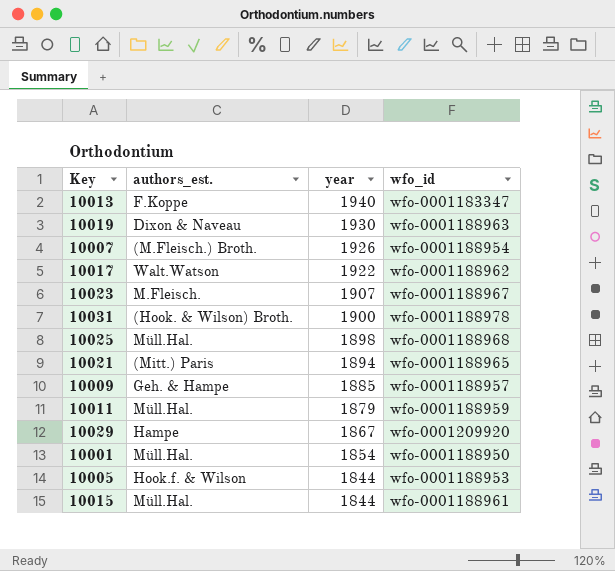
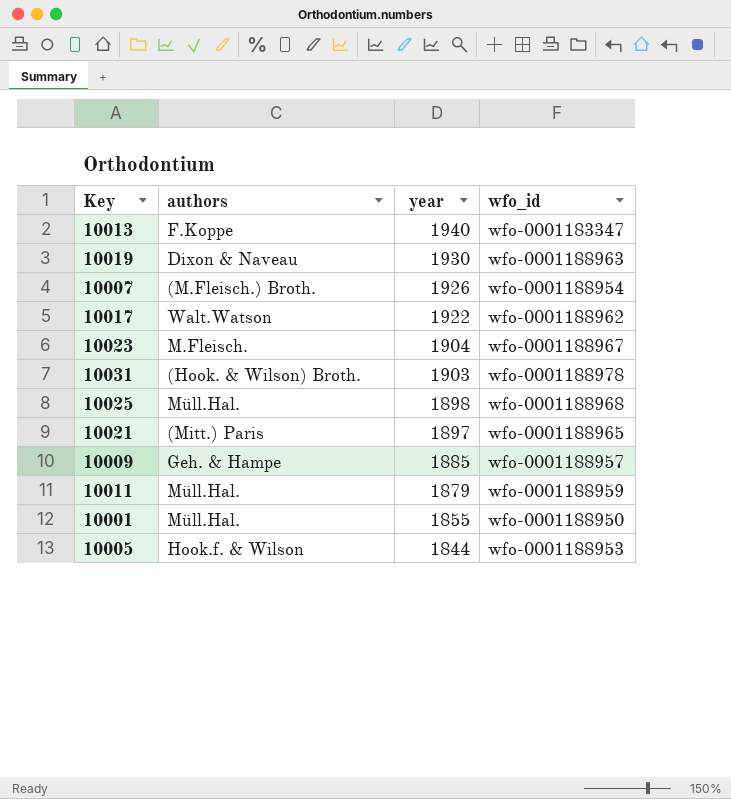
column name: authors_est. -> authors
row 10029: Hampe | 1867 | wfo-0001209920 -> none
row 10015: Müll.Hal. | 1844 | wfo-0001188961 -> none
10023 | year: 1907 -> 1904
10031 | year: 1900 -> 1903
10021 | year: 1894 -> 1897
10001 | year: 1854 -> 1855

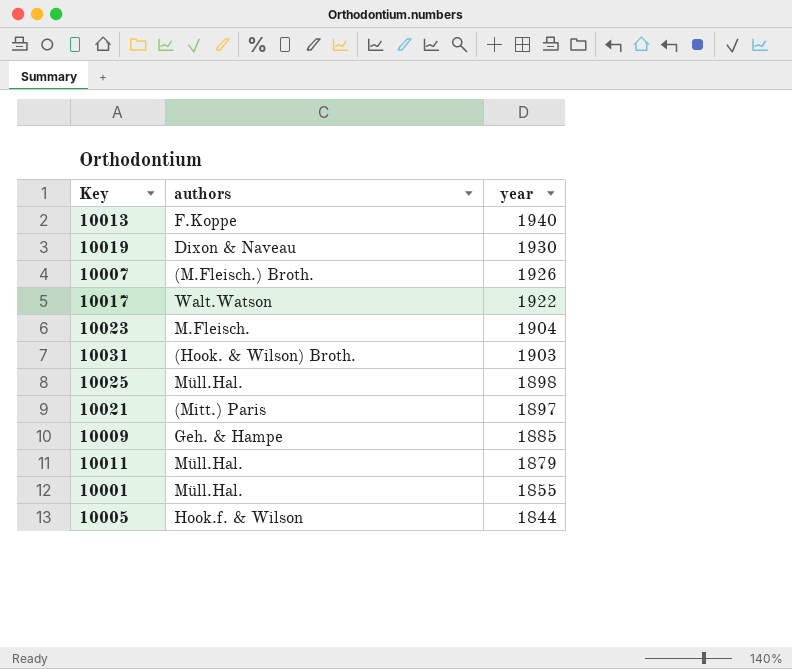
column wfo_id | position: 4 -> none

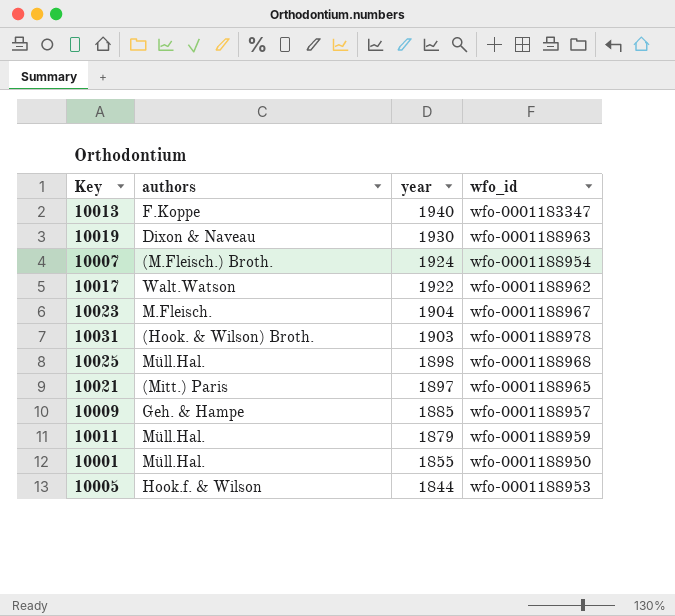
column wfo_id | position: none -> 4
10007 | year: 1926 -> 1924

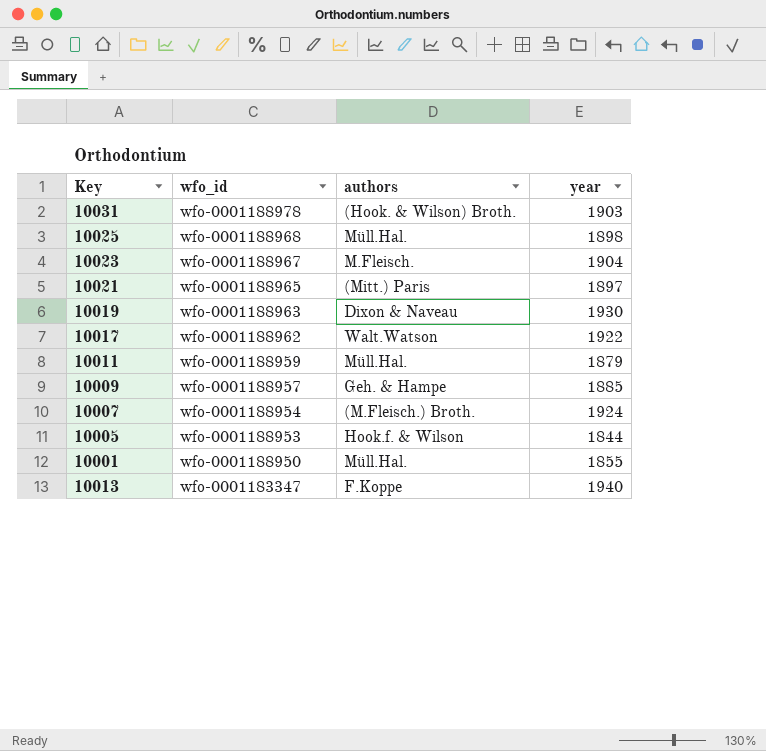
row order: year descending -> wfo_id descending
column wfo_id | position: 4 -> 2

